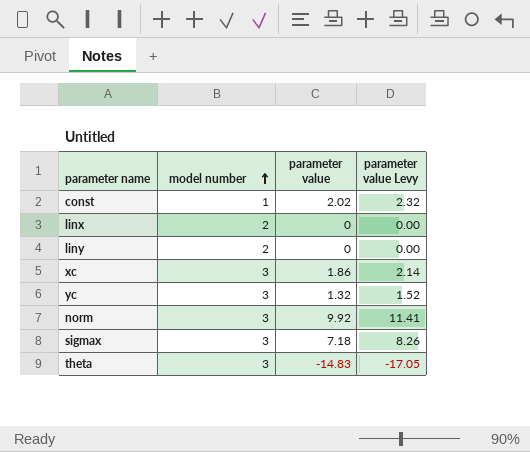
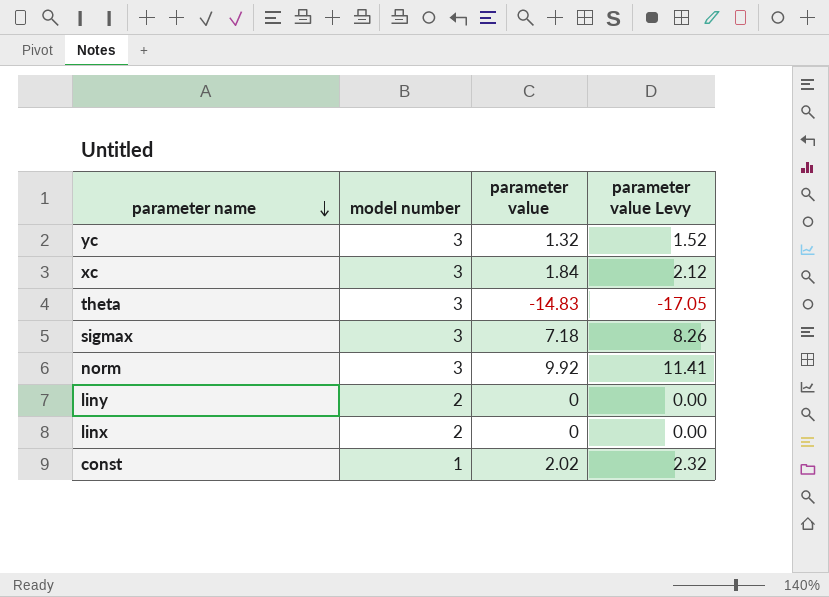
row order: model number ascending -> parameter name descending
xc | parameter value: 1.86 -> 1.84
xc | parameter value Levy: 2.14 -> 2.12

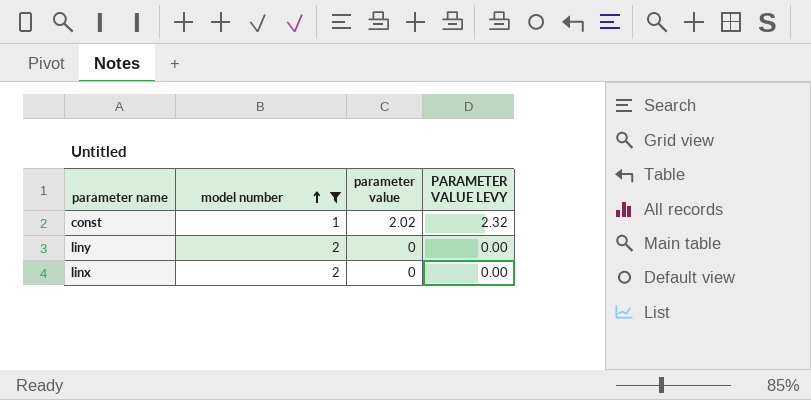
filter: none -> model number != 3
row order: parameter name descending -> model number ascending
column name: parameter value Levy -> PARAMETER VALUE LEVY

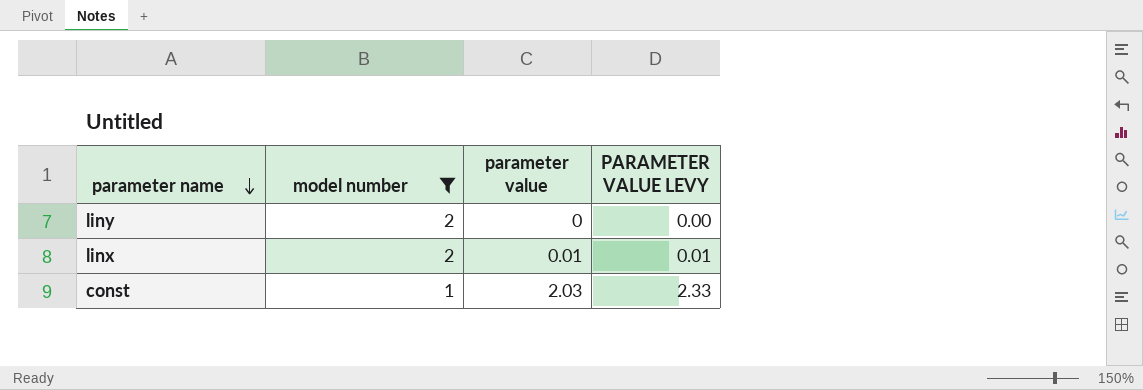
row order: model number ascending -> parameter name descending
linx | parameter value: 0 -> 0.01
linx | PARAMETER VALUE LEVY: 0.00 -> 0.01
const | parameter value: 2.02 -> 2.03
const | PARAMETER VALUE LEVY: 2.32 -> 2.33

